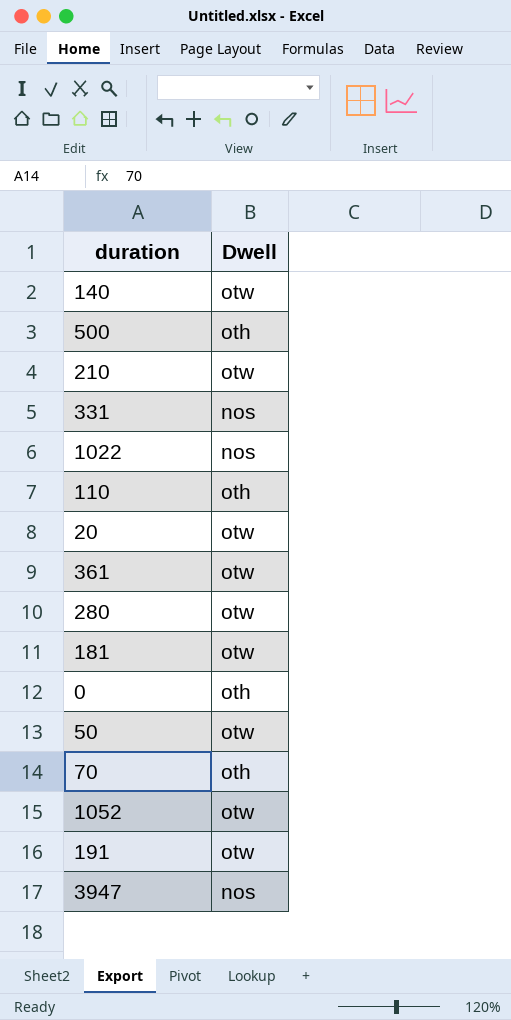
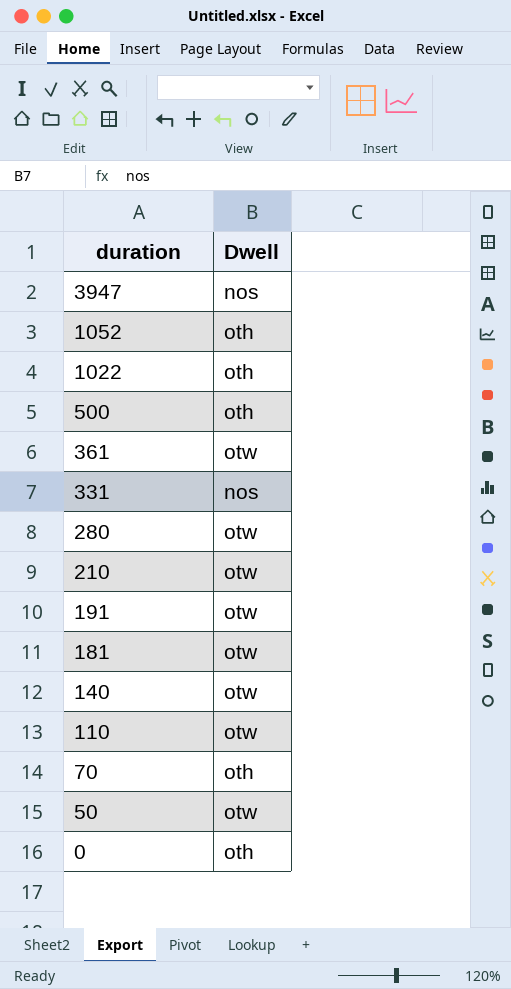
row order: none -> duration descending
row 20: otw -> none
1052 | Dwell: otw -> oth
1022 | Dwell: nos -> oth
110 | Dwell: oth -> otw

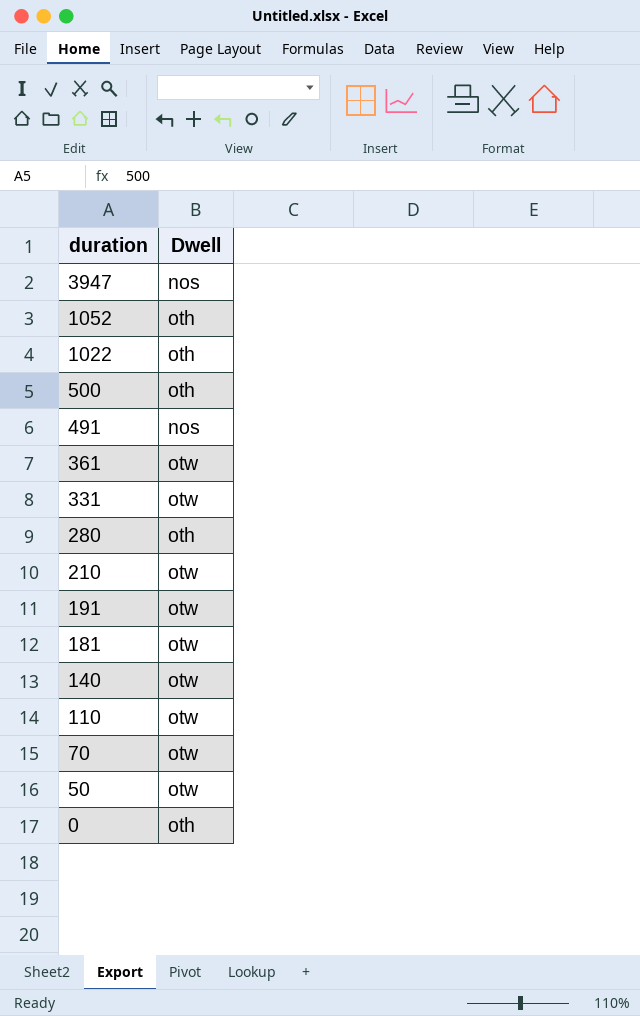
row 491: none -> nos
331 | Dwell: nos -> otw
280 | Dwell: otw -> oth
70 | Dwell: oth -> otw

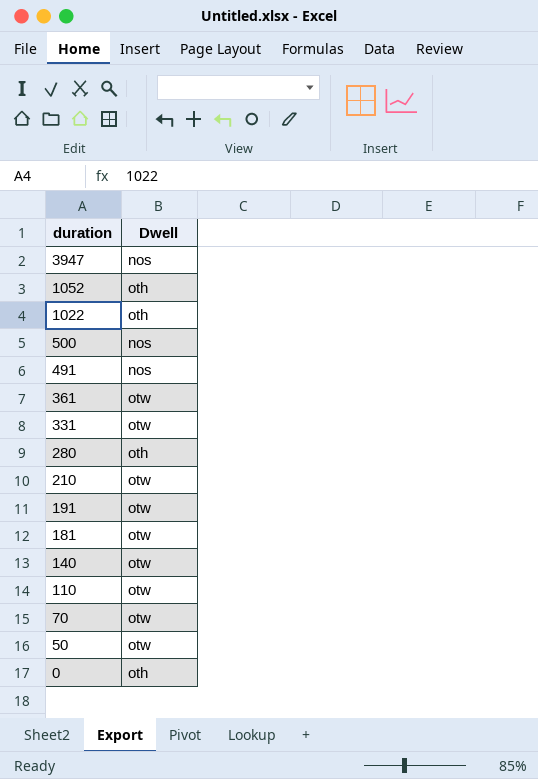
500 | Dwell: oth -> nos

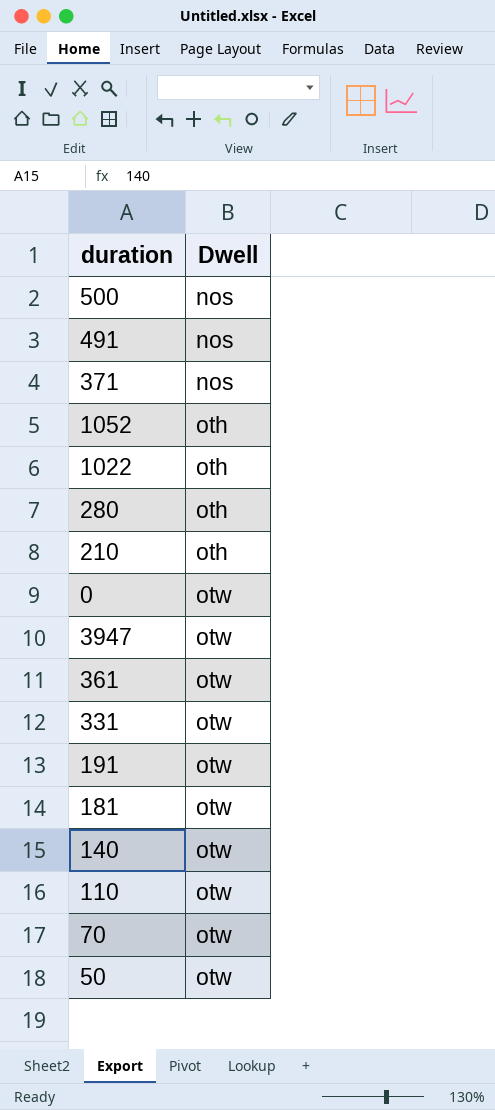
row order: duration descending -> Dwell ascending
row 371: none -> nos
210 | Dwell: otw -> oth
0 | Dwell: oth -> otw
3947 | Dwell: nos -> otw

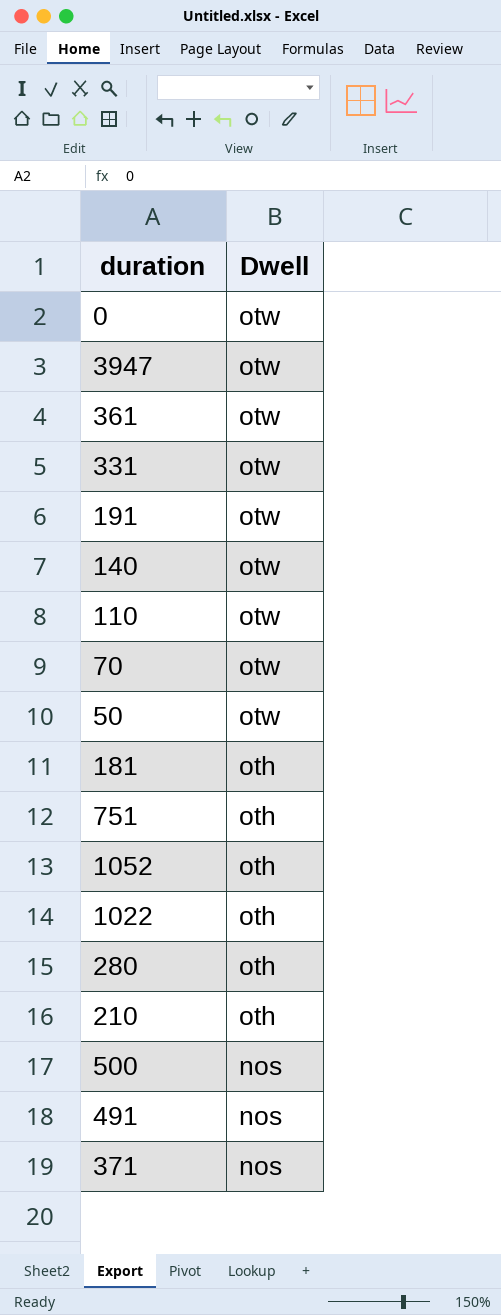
row order: Dwell ascending -> Dwell descending
181 | Dwell: otw -> oth
row 751: none -> oth

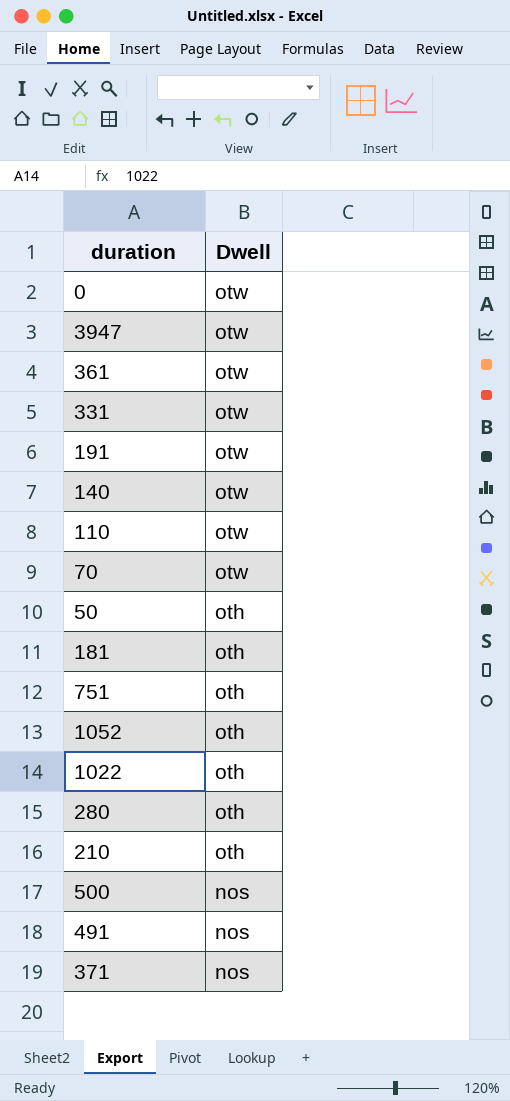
50 | Dwell: otw -> oth

